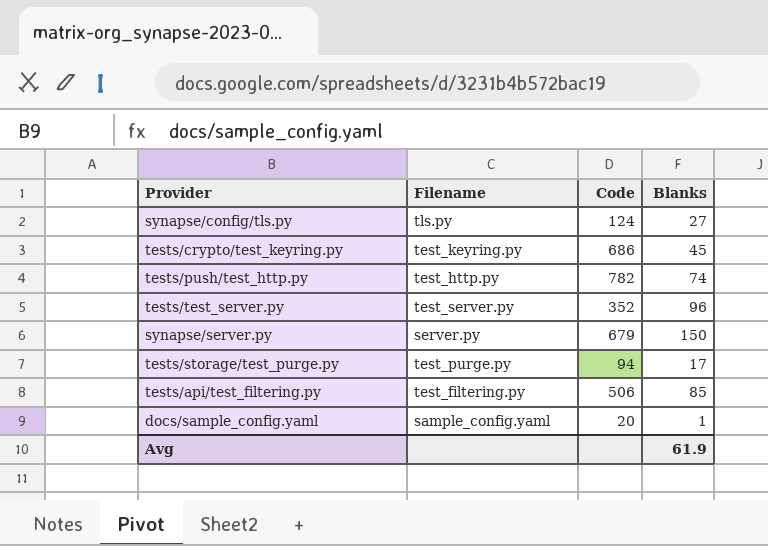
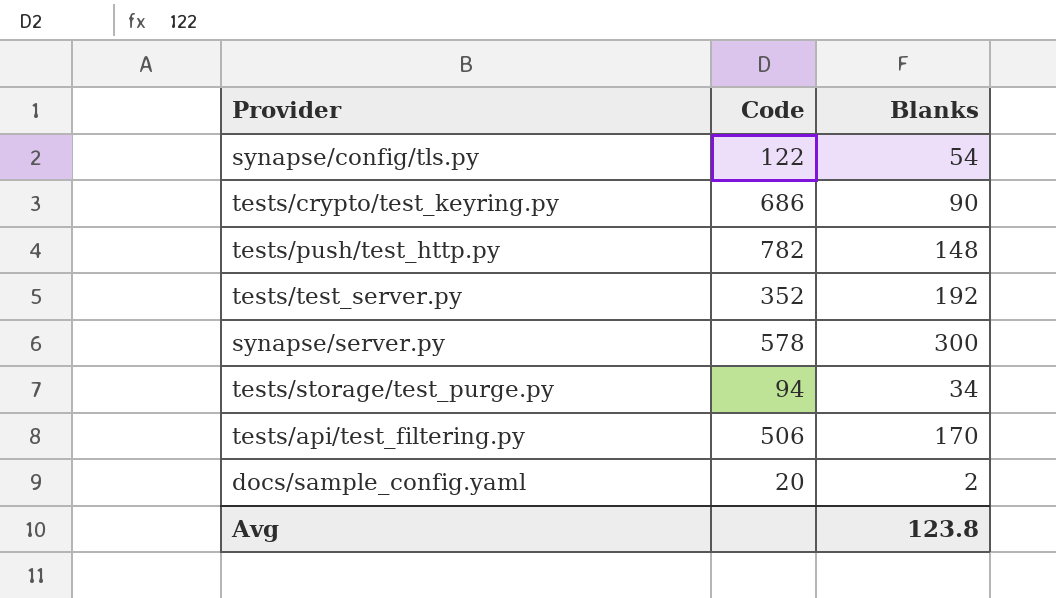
column Filename | position: 2 -> none
synapse/config/tls.py | Code: 124 -> 122
synapse/config/tls.py | Blanks: 27 -> 54
tests/crypto/test_keyring.py | Blanks: 45 -> 90
tests/push/test_http.py | Blanks: 74 -> 148
tests/test_server.py | Blanks: 96 -> 192
synapse/server.py | Code: 679 -> 578
synapse/server.py | Blanks: 150 -> 300
tests/storage/test_purge.py | Blanks: 17 -> 34
tests/api/test_filtering.py | Blanks: 85 -> 170
docs/sample_config.yaml | Blanks: 1 -> 2
Avg | Blanks: 61.9 -> 123.8

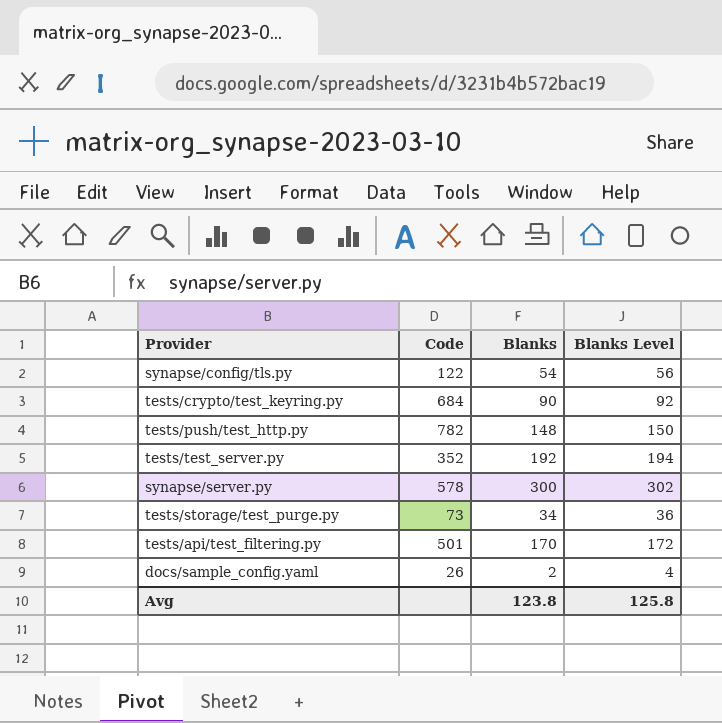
column Blanks Level | formula: none -> [Blanks] + 2
tests/crypto/test_keyring.py | Code: 686 -> 684
tests/storage/test_purge.py | Code: 94 -> 73
tests/api/test_filtering.py | Code: 506 -> 501
docs/sample_config.yaml | Code: 20 -> 26

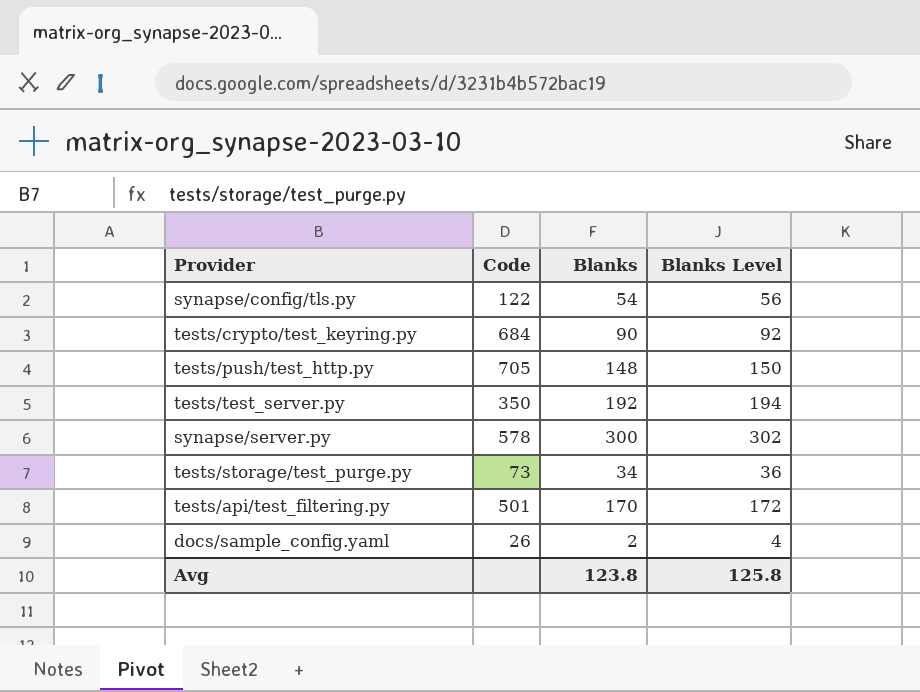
tests/push/test_http.py | Code: 782 -> 705
tests/test_server.py | Code: 352 -> 350

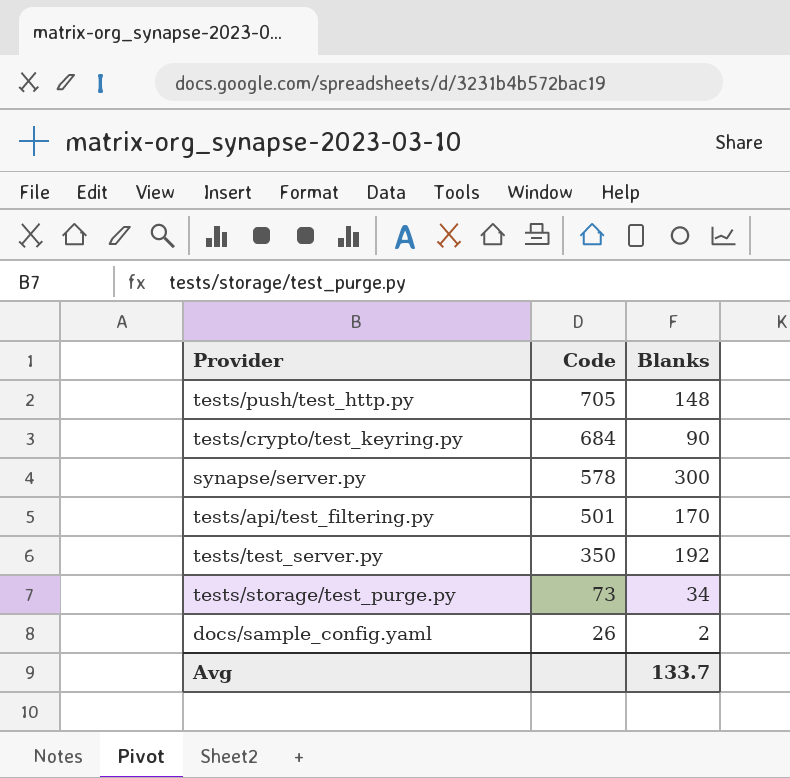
row order: none -> Code descending
column Blanks Level | formula: [Blanks] + 2 -> none
row synapse/config/tls.py: 122 | 54 | 56 -> none
Avg | Blanks: 123.8 -> 133.7

